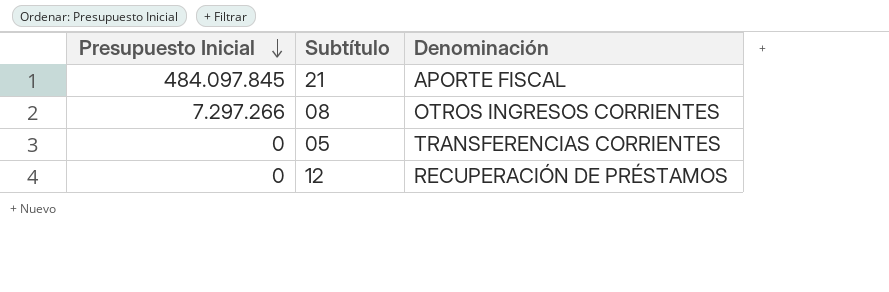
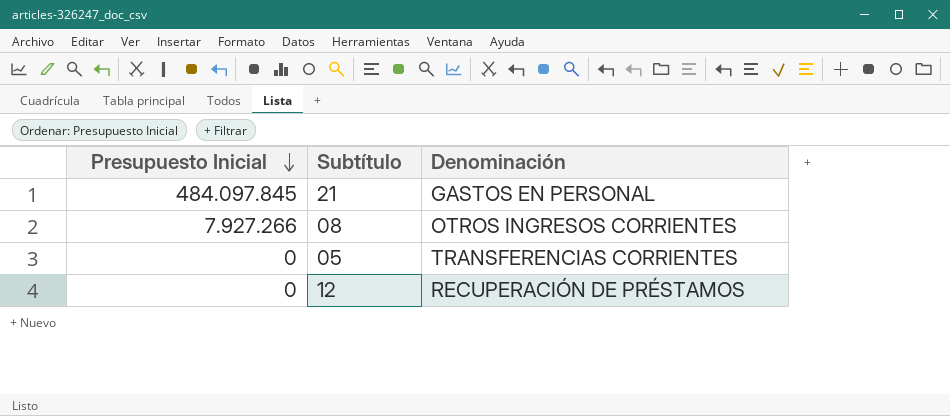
21 | Denominación: APORTE FISCAL -> GASTOS EN PERSONAL
08 | Presupuesto Inicial: 7.297.266 -> 7.927.266

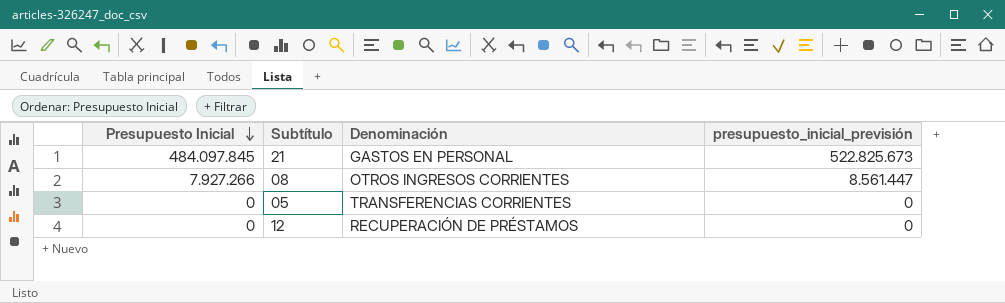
column presupuesto_inicial_previsión | formula: none -> [Presupuesto Inicial] * 1,08

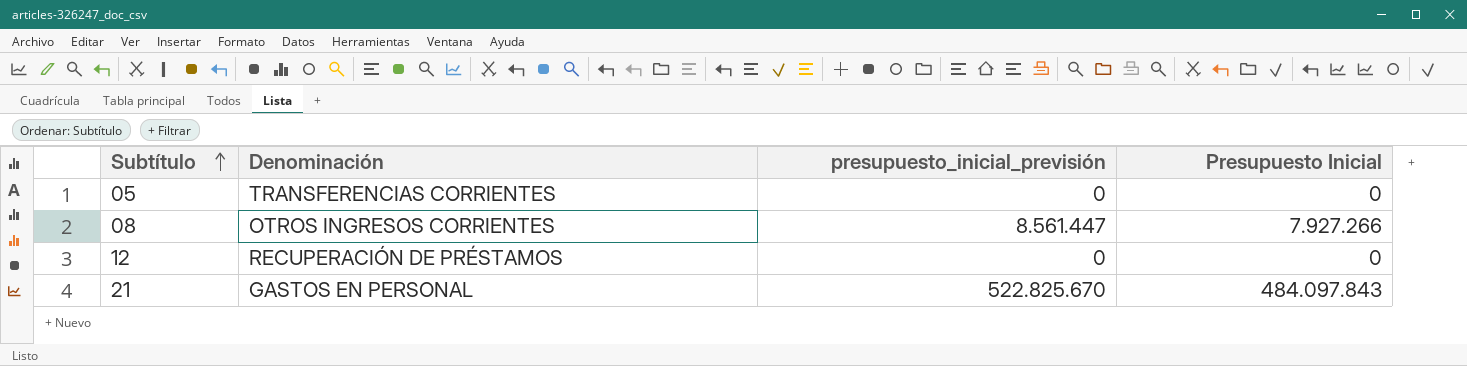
row order: Presupuesto Inicial descending -> Subtítulo ascending
column Presupuesto Inicial | position: 1 -> 4
21 | presupuesto_inicial_previsión: 522.825.673 -> 522.825.670
21 | Presupuesto Inicial: 484.097.845 -> 484.097.843

